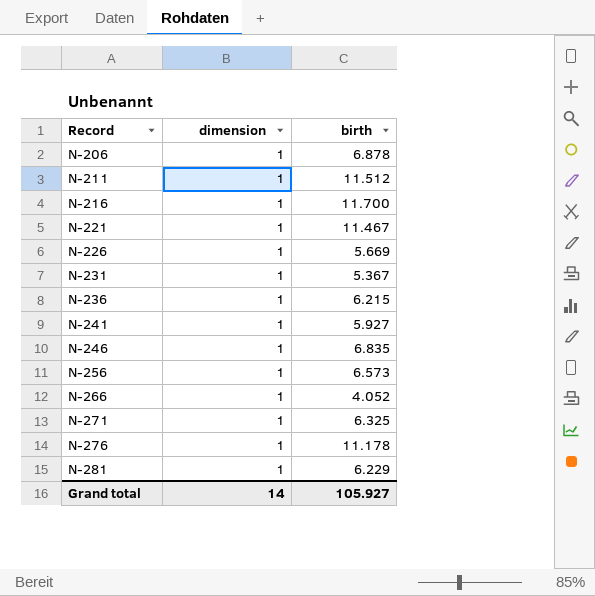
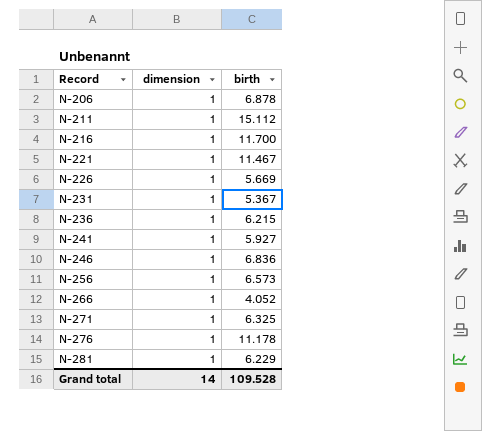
N-211 | birth: 11.512 -> 15.112
N-246 | birth: 6.835 -> 6.836
Grand total | birth: 105.927 -> 109.528

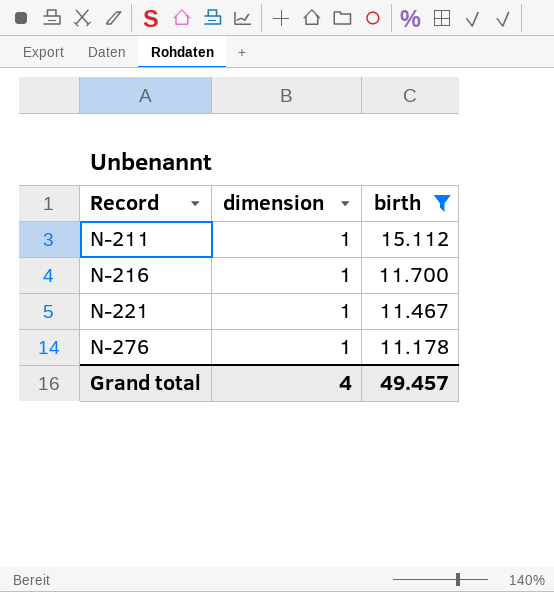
filter: none -> birth >= 11.178
Grand total | dimension: 14 -> 4
Grand total | birth: 109.528 -> 49.457

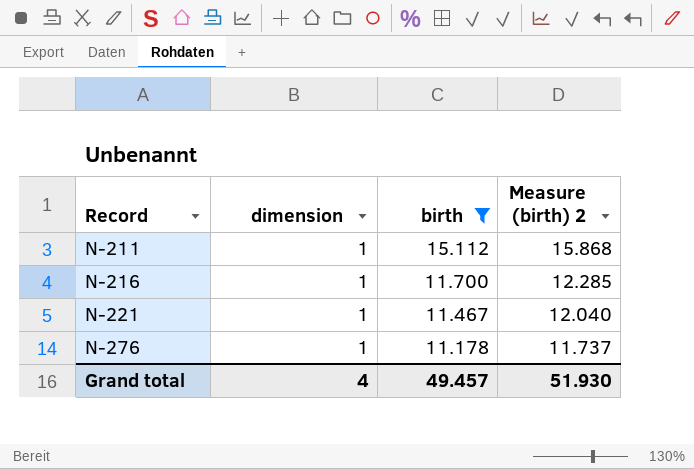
column Measure (birth) 2 | formula: none -> [birth] * 1.05

